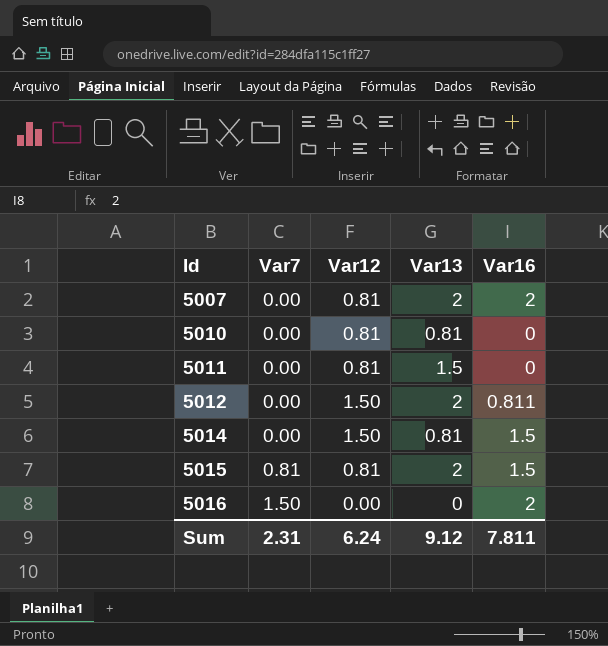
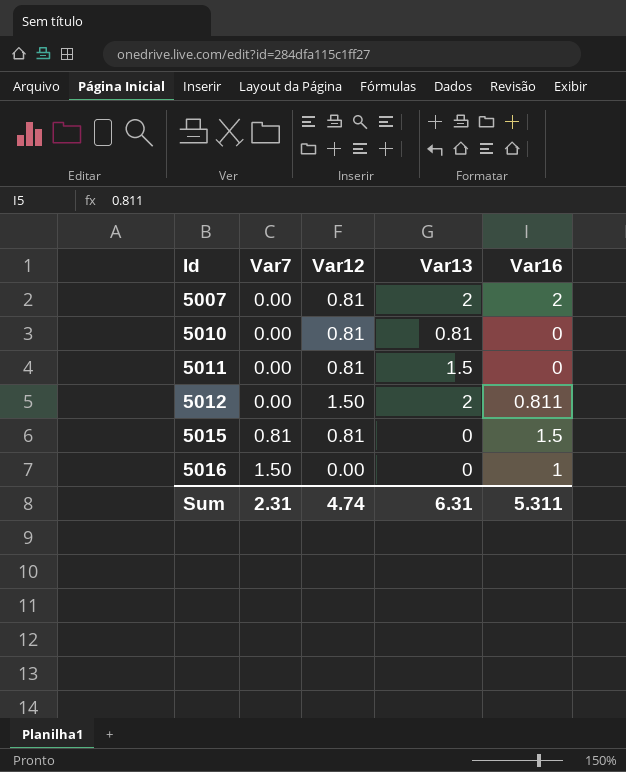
row 5014: 0.00 | 1.50 | 0.81 | 1.5 -> none
5015 | Var13: 2 -> 0
5016 | Var16: 2 -> 1
Sum | Var12: 6.24 -> 4.74
Sum | Var13: 9.12 -> 6.31
Sum | Var16: 7.811 -> 5.311

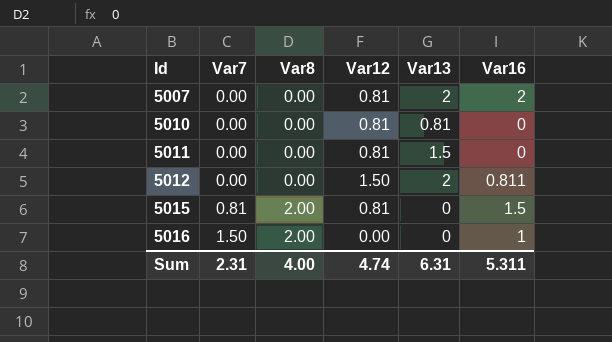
column Var8 | position: none -> 3

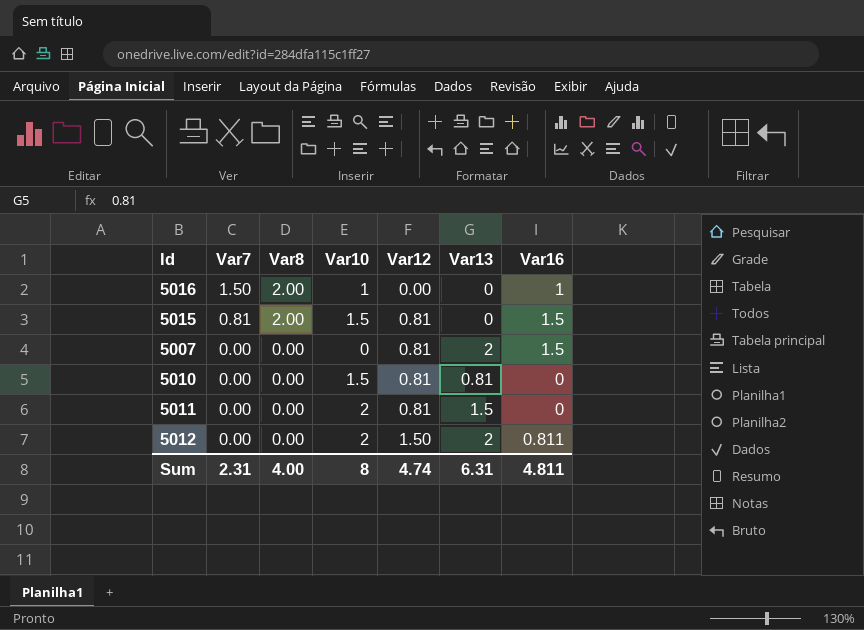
row order: Id ascending -> Var7 descending
column Var10 | position: none -> 4
5007 | Var16: 2 -> 1.5
Sum | Var16: 5.311 -> 4.811

